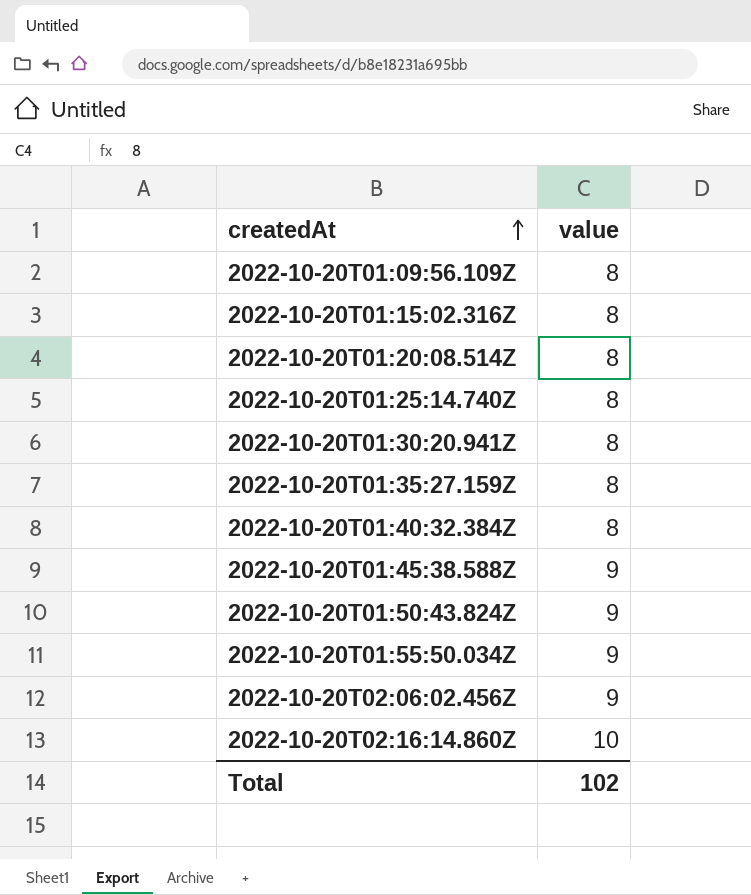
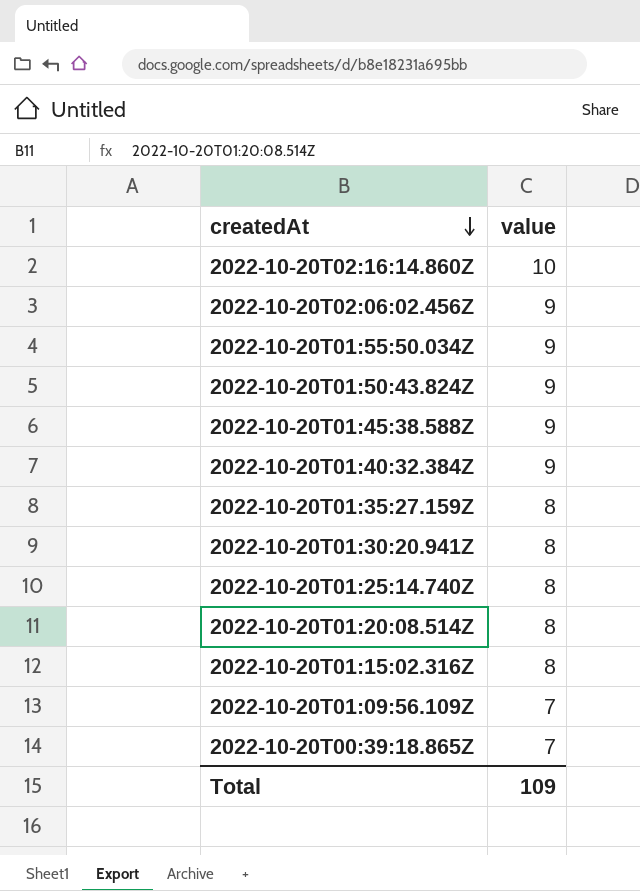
row order: createdAt ascending -> createdAt descending
2022-10-20T01:40:32.384Z | value: 8 -> 9
2022-10-20T01:09:56.109Z | value: 8 -> 7
row 2022-10-20T00:39:18.865Z: none -> 7
Total | value: 102 -> 109

